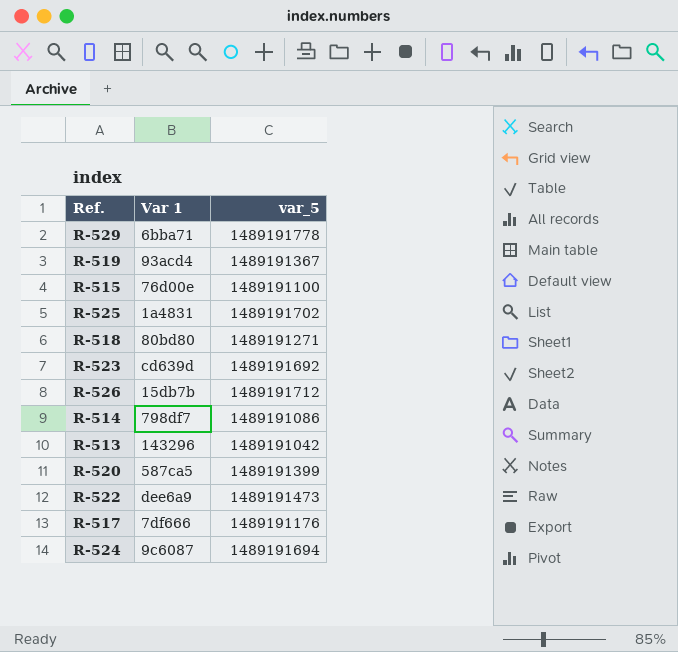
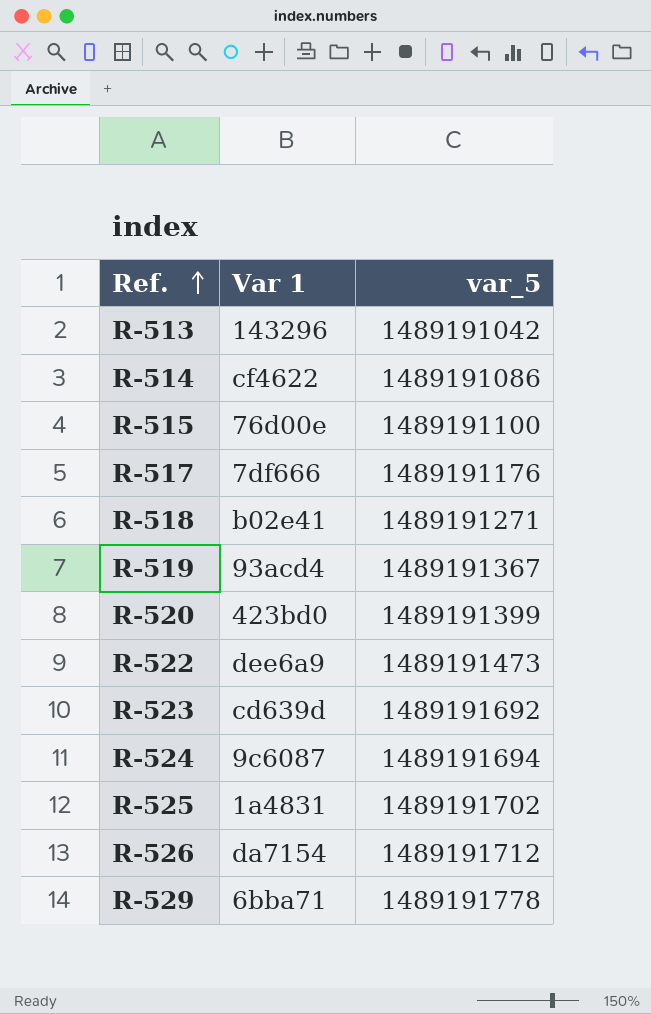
row order: none -> Ref. ascending
R-514 | Var 1: 798df7 -> cf4622
R-518 | Var 1: 80bd80 -> b02e41
R-520 | Var 1: 587ca5 -> 423bd0
R-526 | Var 1: 15db7b -> da7154

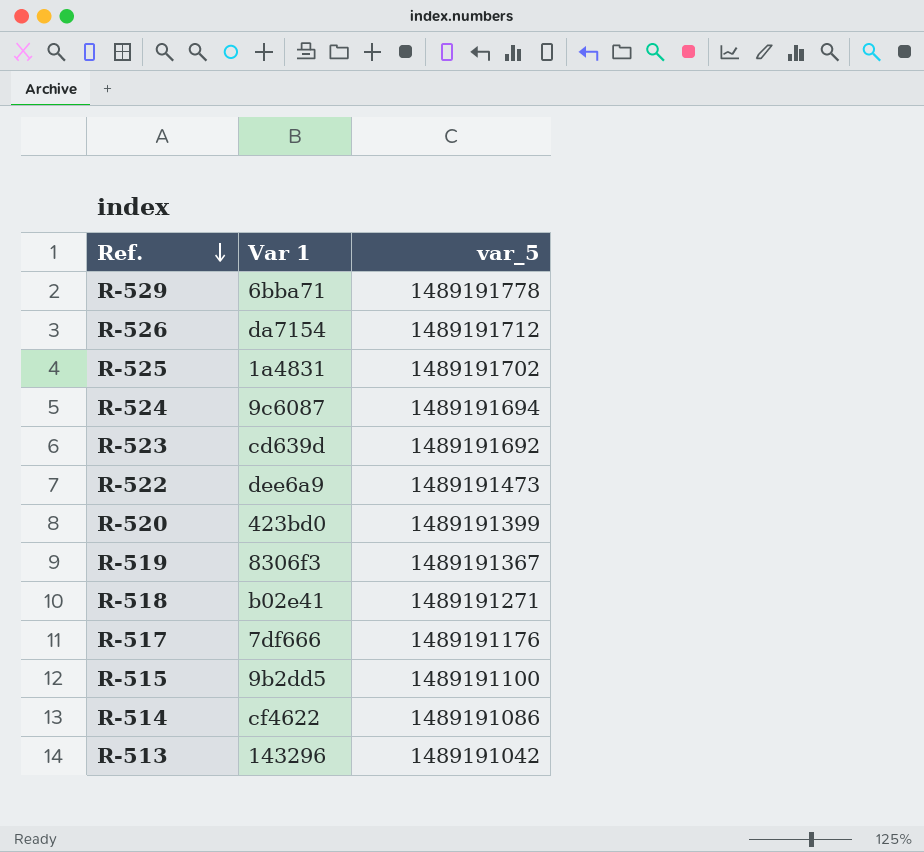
row order: Ref. ascending -> Ref. descending
R-519 | Var 1: 93acd4 -> 8306f3
R-515 | Var 1: 76d00e -> 9b2dd5

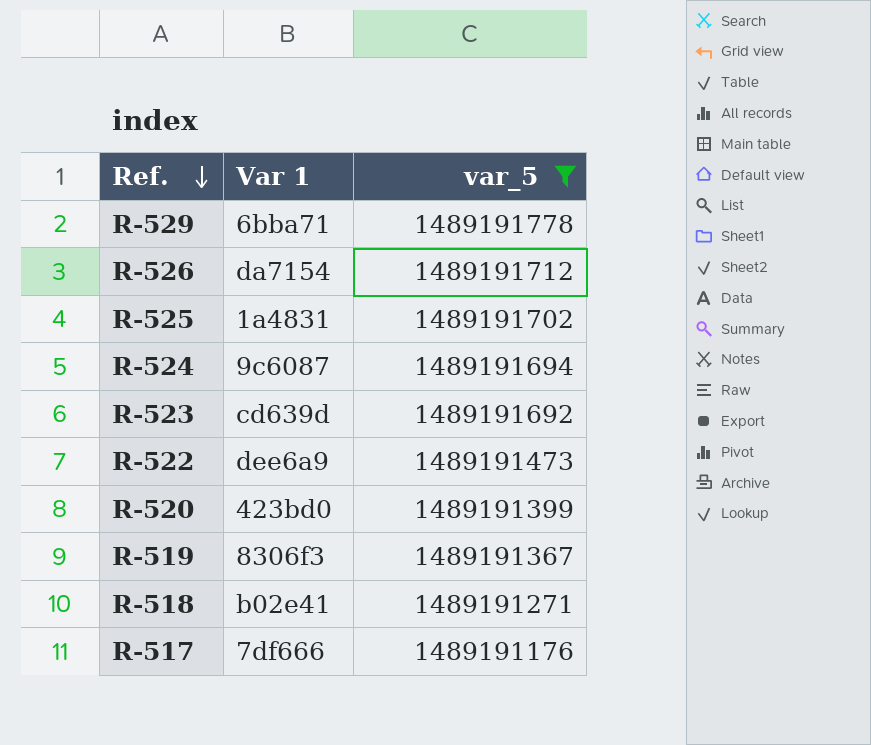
filter: none -> var_5 >= 1489191176

